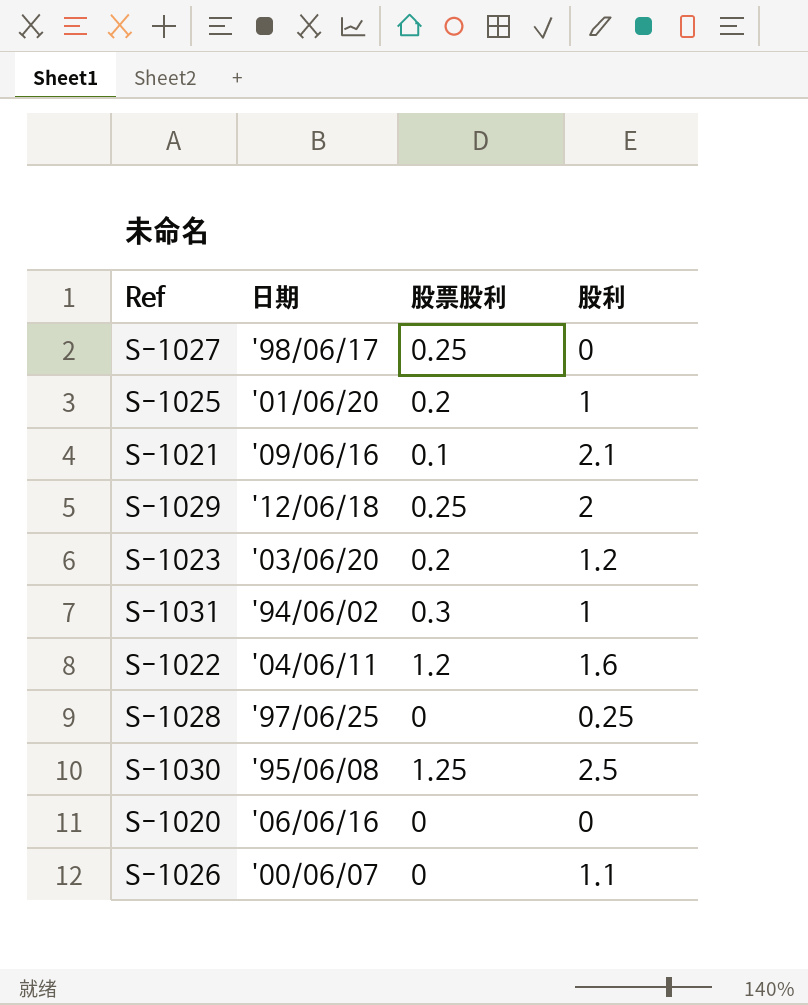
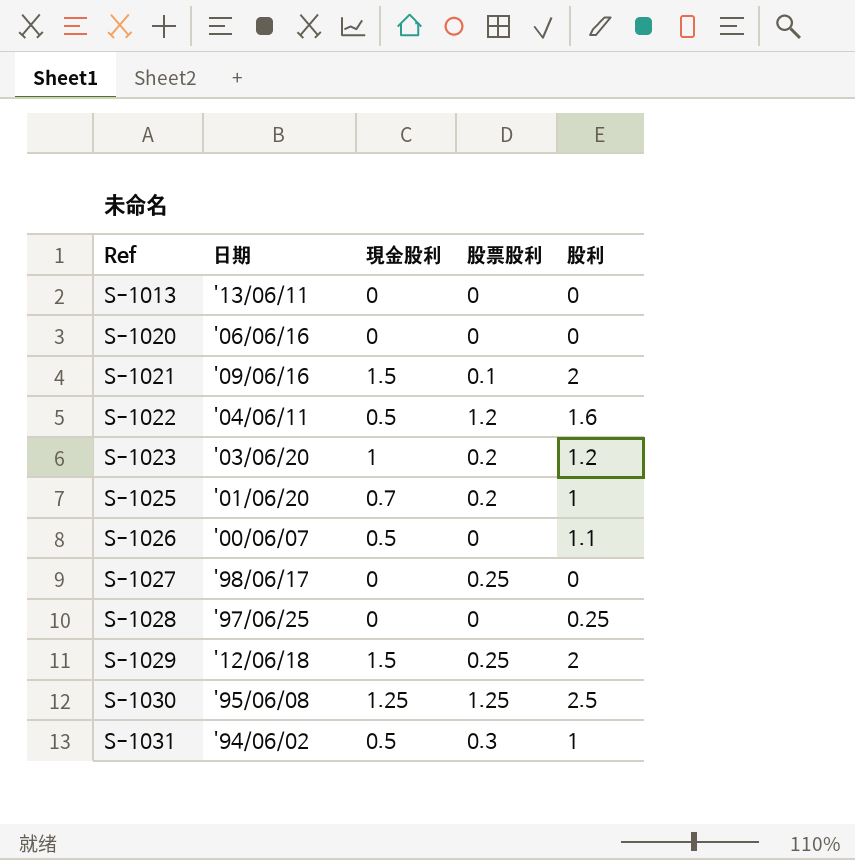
row order: none -> Ref ascending
column 現金股利 | position: none -> 3
row S-1013: none -> '13/06/11 | 0 | 0 | 0
S-1021 | 股利: 2.1 -> 2

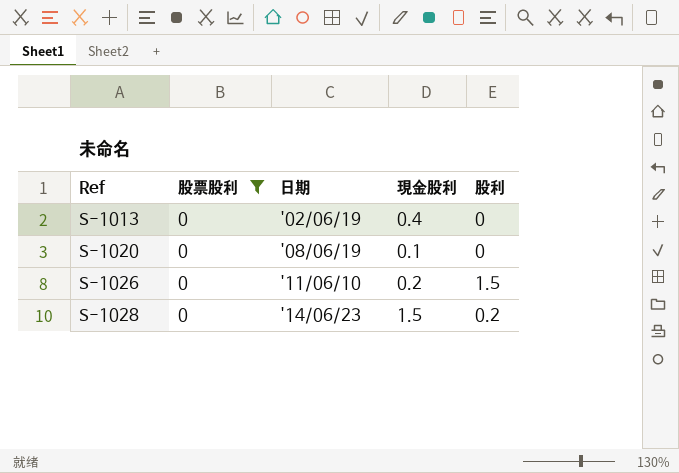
filter: none -> 股票股利 = 0
column 股票股利 | position: 4 -> 2
S-1013 | 日期: '13/06/11 -> '02/06/19
S-1013 | 現金股利: 0 -> 0.4
S-1020 | 日期: '06/06/16 -> '08/06/19
S-1020 | 現金股利: 0 -> 0.1
S-1026 | 日期: '00/06/07 -> '11/06/10
S-1026 | 現金股利: 0.5 -> 0.2
S-1026 | 股利: 1.1 -> 1.5
S-1028 | 日期: '97/06/25 -> '14/06/23
S-1028 | 現金股利: 0 -> 1.5
S-1028 | 股利: 0.25 -> 0.2

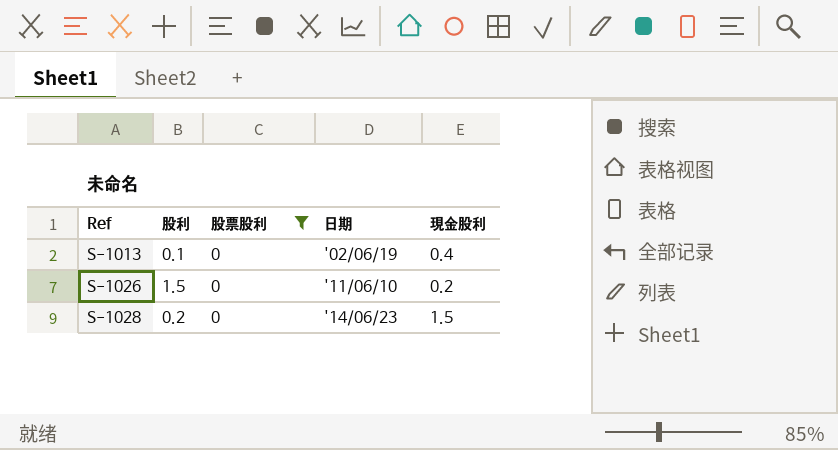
column 股利 | position: 5 -> 2
row S-1020: 0 | '08/06/19 | 0.1 | 0 -> none
S-1013 | 股利: 0 -> 0.1

